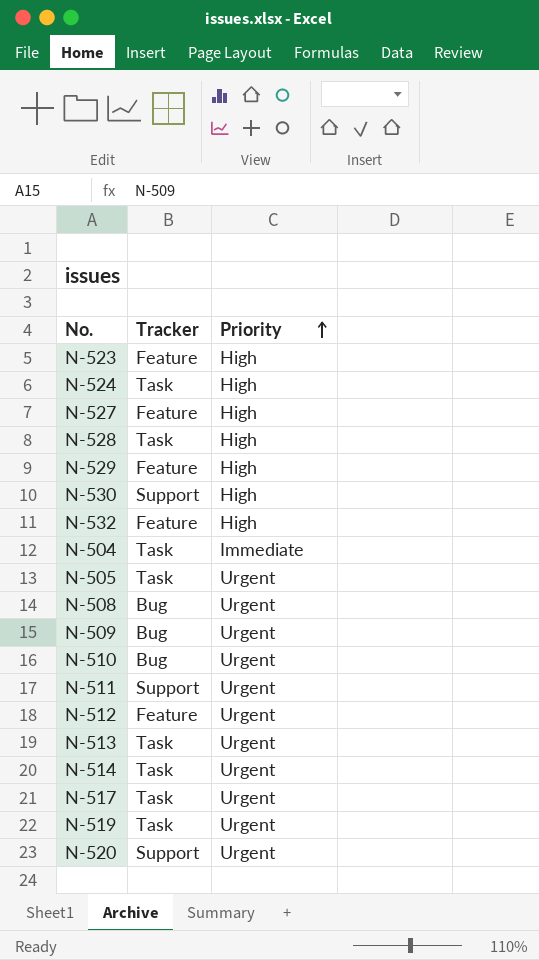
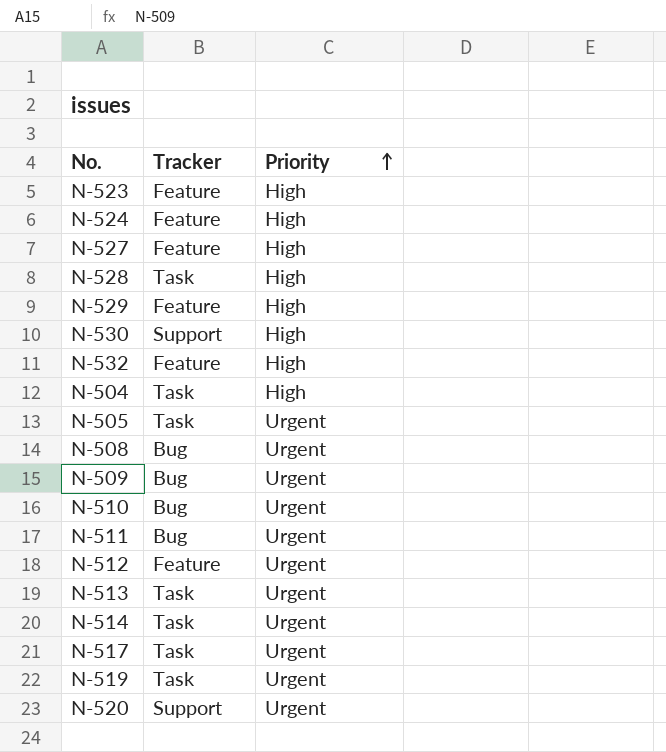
N-524 | Tracker: Task -> Feature
N-504 | Priority: Immediate -> High
N-511 | Tracker: Support -> Bug

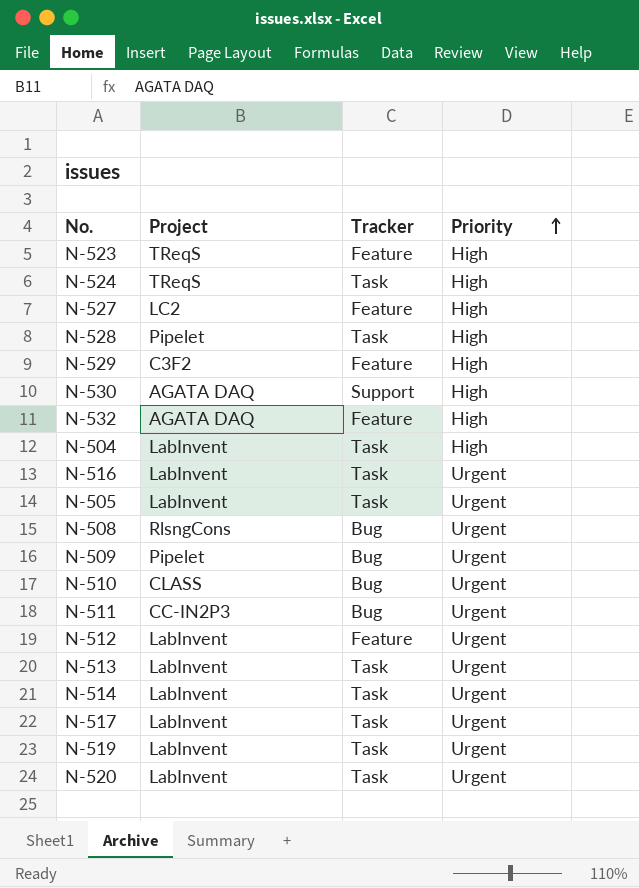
column Project | position: none -> 2
N-524 | Tracker: Feature -> Task
row N-516: none -> LabInvent | Task | Urgent
N-520 | Tracker: Support -> Task

